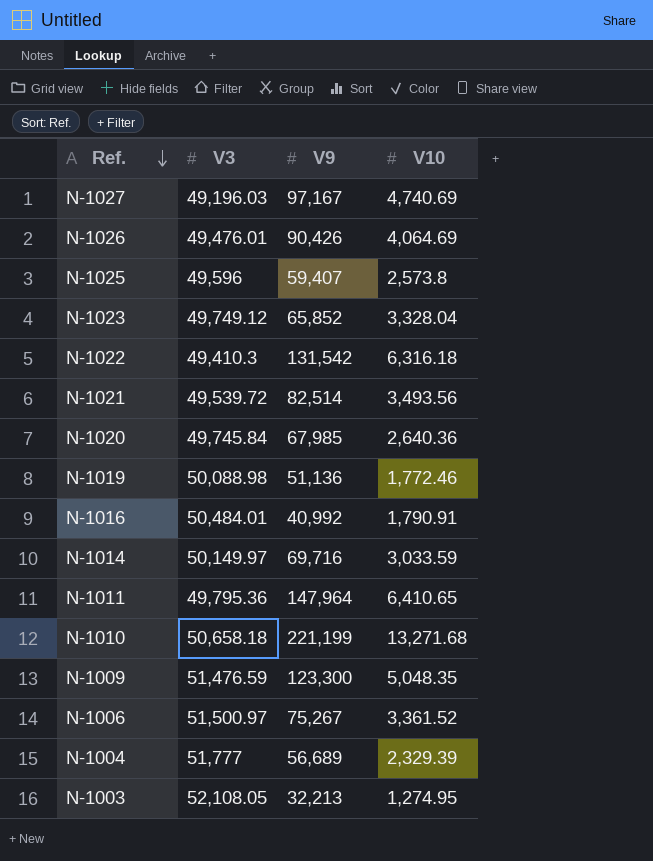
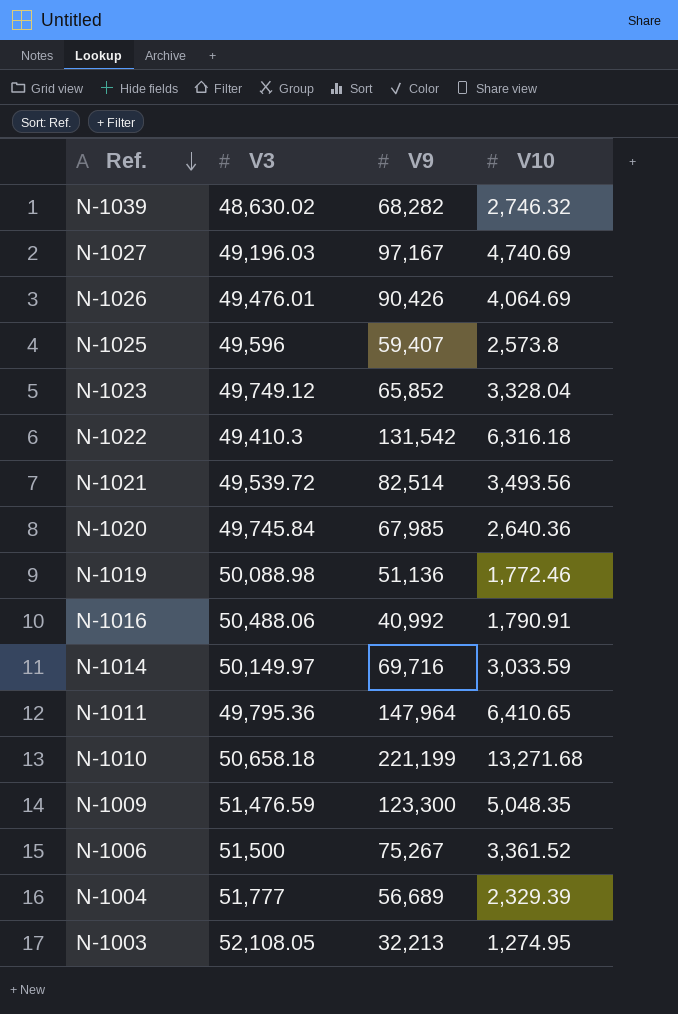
row N-1039: none -> 48,630.02 | 68,282 | 2,746.32
N-1016 | V3: 50,484.01 -> 50,488.06
N-1006 | V3: 51,500.97 -> 51,500

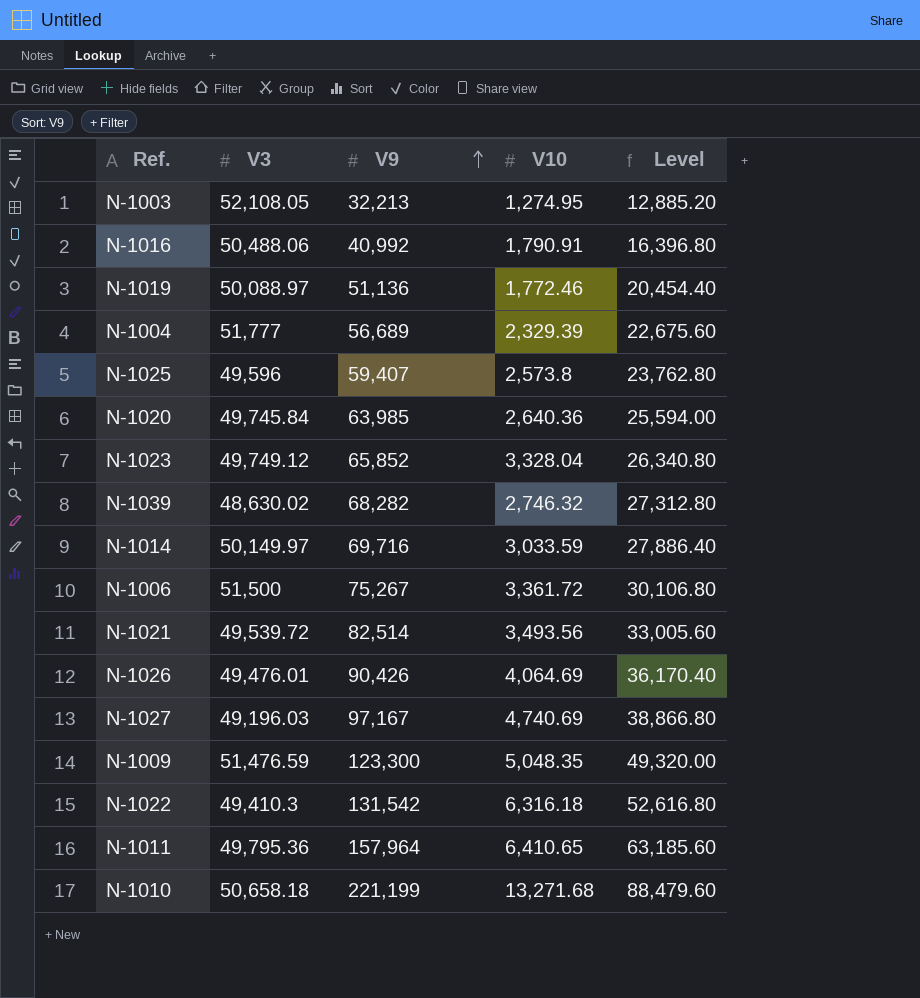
row order: Ref. descending -> V9 ascending
column Level | formula: none -> [V9] * 0.4
N-1019 | V3: 50,088.98 -> 50,088.97
N-1020 | V9: 67,985 -> 63,985
N-1006 | V10: 3,361.52 -> 3,361.72
N-1011 | V9: 147,964 -> 157,964

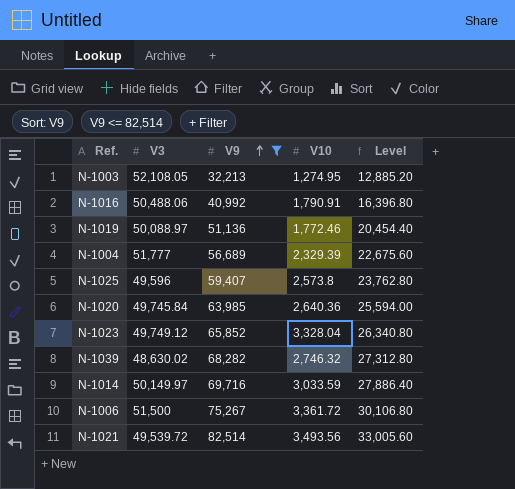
filter: none -> V9 <= 82,514

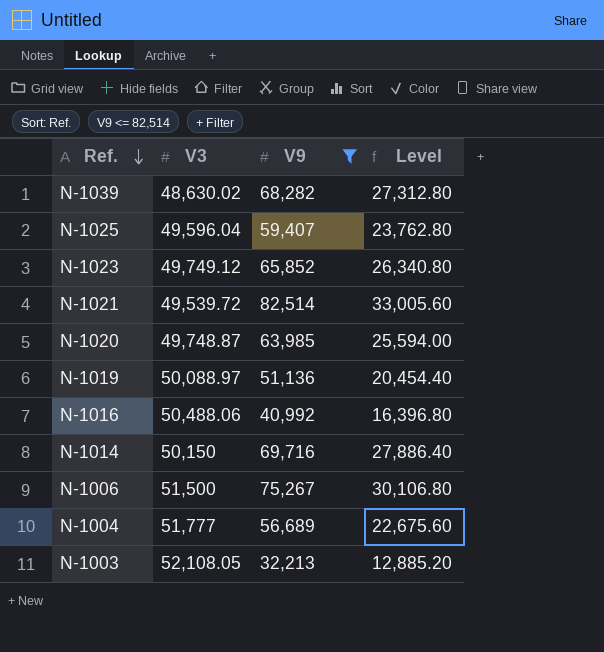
row order: V9 ascending -> Ref. descending
column V10 | position: 4 -> none
N-1025 | V3: 49,596 -> 49,596.04
N-1020 | V3: 49,745.84 -> 49,748.87
N-1014 | V3: 50,149.97 -> 50,150

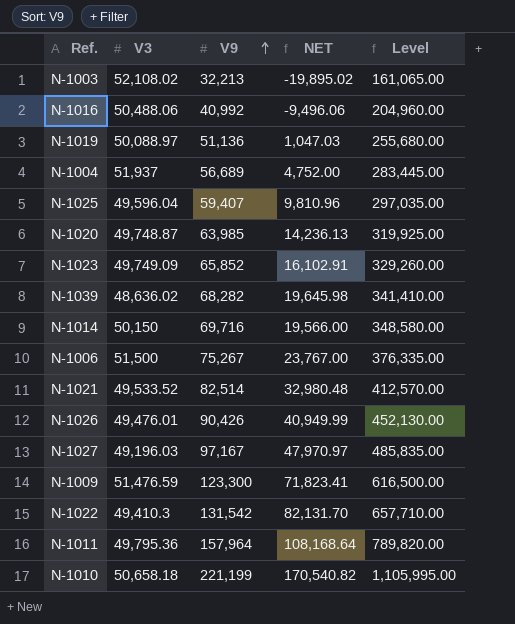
filter: V9 <= 82,514 -> none
row order: Ref. descending -> V9 ascending
column NET | formula: none -> [V9] - [V3]
column Level | formula: [V9] * 0.4 -> [V9] * 5
N-1003 | V3: 52,108.05 -> 52,108.02
N-1004 | V3: 51,777 -> 51,937
N-1023 | V3: 49,749.12 -> 49,749.09
N-1039 | V3: 48,630.02 -> 48,636.02
N-1021 | V3: 49,539.72 -> 49,533.52

